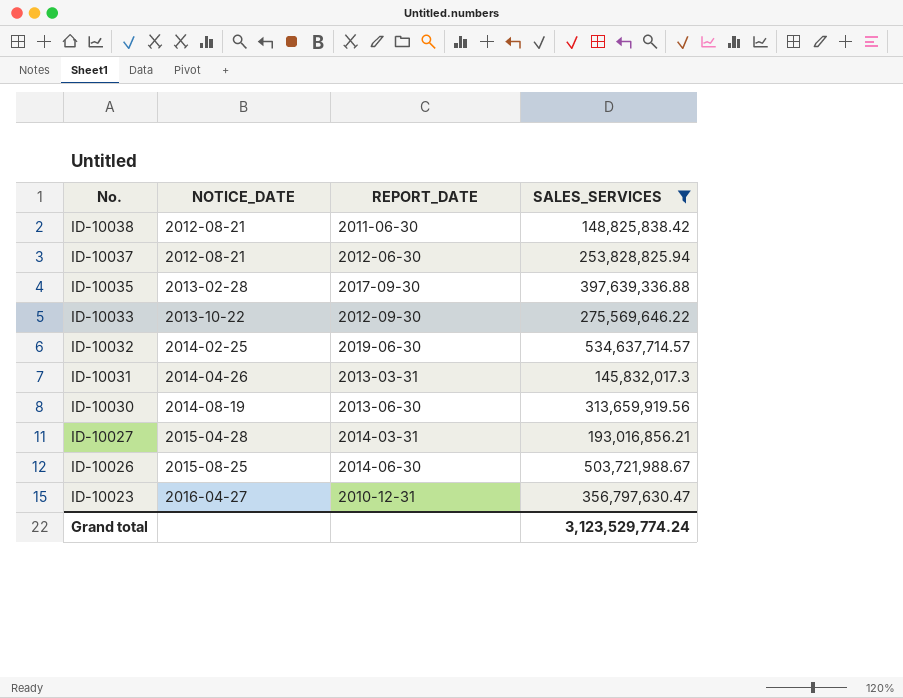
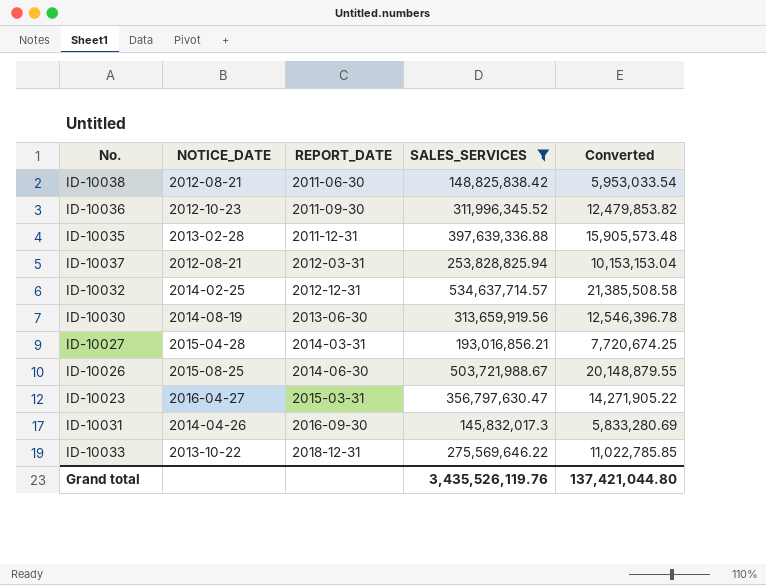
row order: No. descending -> REPORT_DATE ascending
column Converted | formula: none -> [SALES_SERVICES] * 0.04
row ID-10036: none -> 2012-10-23 | 2011-09-30 | 311,996,345.52 | 12,479,853.82
ID-10035 | REPORT_DATE: 2017-09-30 -> 2011-12-31
ID-10037 | REPORT_DATE: 2012-06-30 -> 2012-03-31
ID-10032 | REPORT_DATE: 2019-06-30 -> 2012-12-31
ID-10023 | REPORT_DATE: 2010-12-31 -> 2015-03-31
ID-10031 | REPORT_DATE: 2013-03-31 -> 2016-09-30
ID-10033 | REPORT_DATE: 2012-09-30 -> 2018-12-31
Grand total | SALES_SERVICES: 3,123,529,774.24 -> 3,435,526,119.76

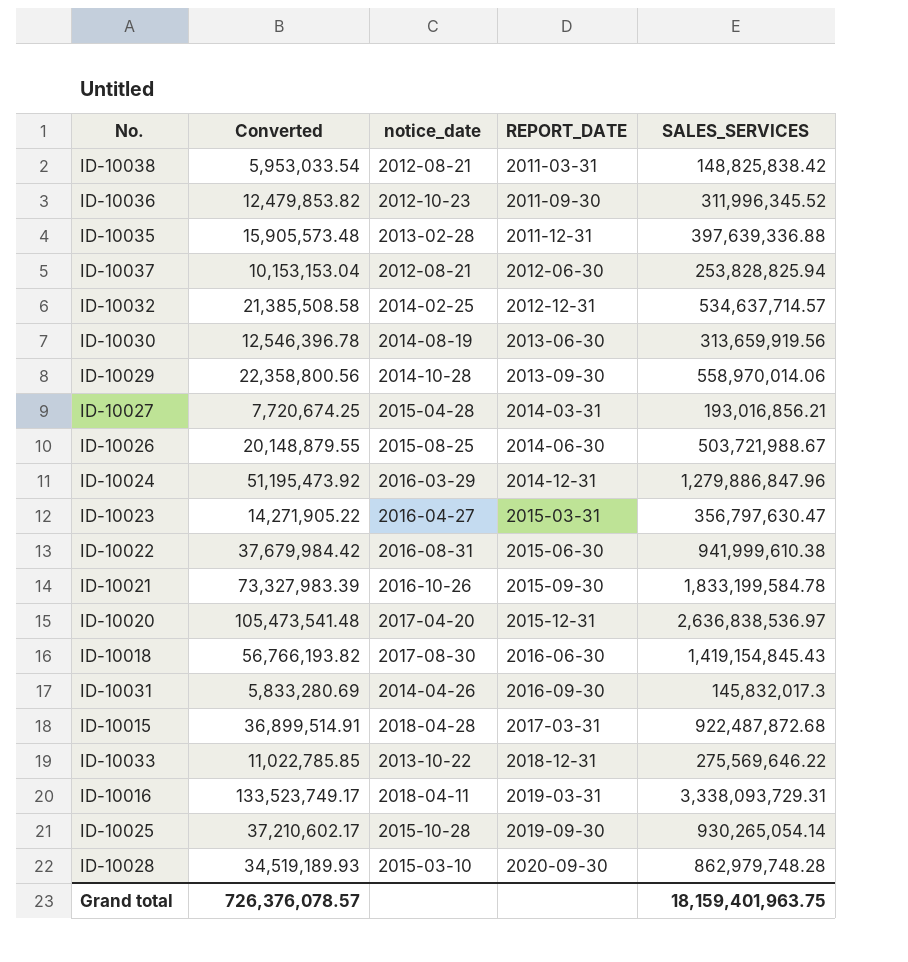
filter: SALES_SERVICES <= 534,637,714.57 -> none
column Converted | position: 5 -> 2
column name: NOTICE_DATE -> notice_date
ID-10038 | REPORT_DATE: 2011-06-30 -> 2011-03-31
ID-10037 | REPORT_DATE: 2012-03-31 -> 2012-06-30
Grand total | Converted: 137,421,044.80 -> 726,376,078.57
Grand total | SALES_SERVICES: 3,435,526,119.76 -> 18,159,401,963.75

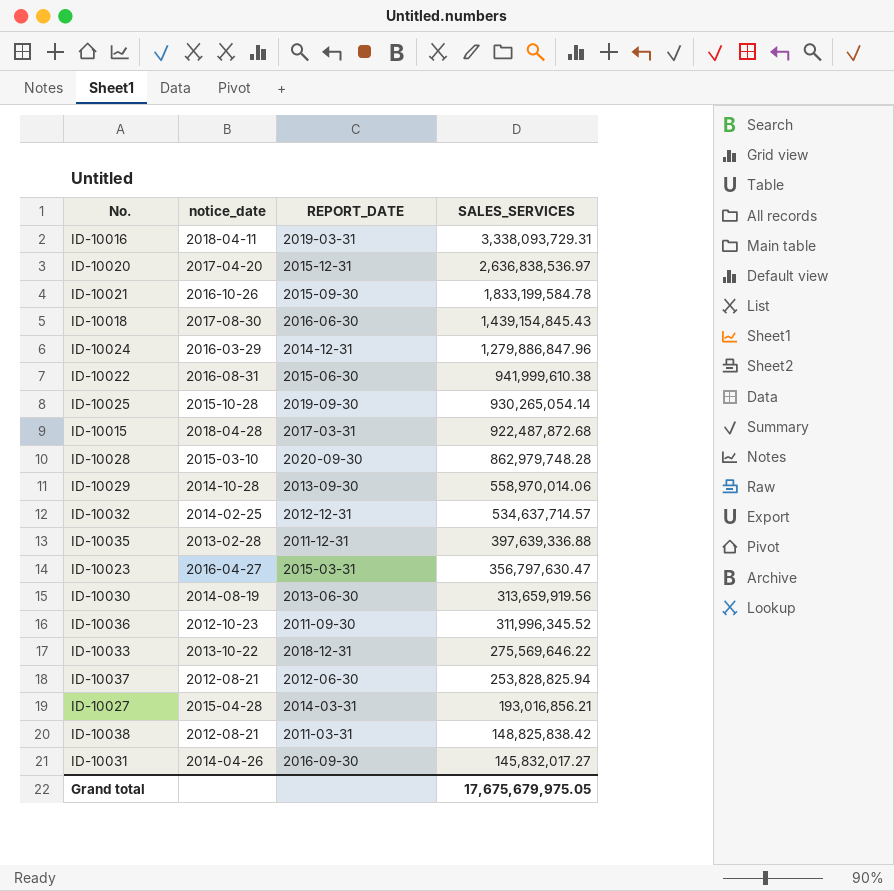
row order: REPORT_DATE ascending -> SALES_SERVICES descending
column Converted | formula: [SALES_SERVICES] * 0.04 -> none
row ID-10026: 20,148,879.55 | 2015-08-25 | 2014-06-30 | 503,721,988.67 -> none
ID-10018 | SALES_SERVICES: 1,419,154,845.43 -> 1,439,154,845.43
ID-10031 | SALES_SERVICES: 145,832,017.3 -> 145,832,017.27
Grand total | SALES_SERVICES: 18,159,401,963.75 -> 17,675,679,975.05

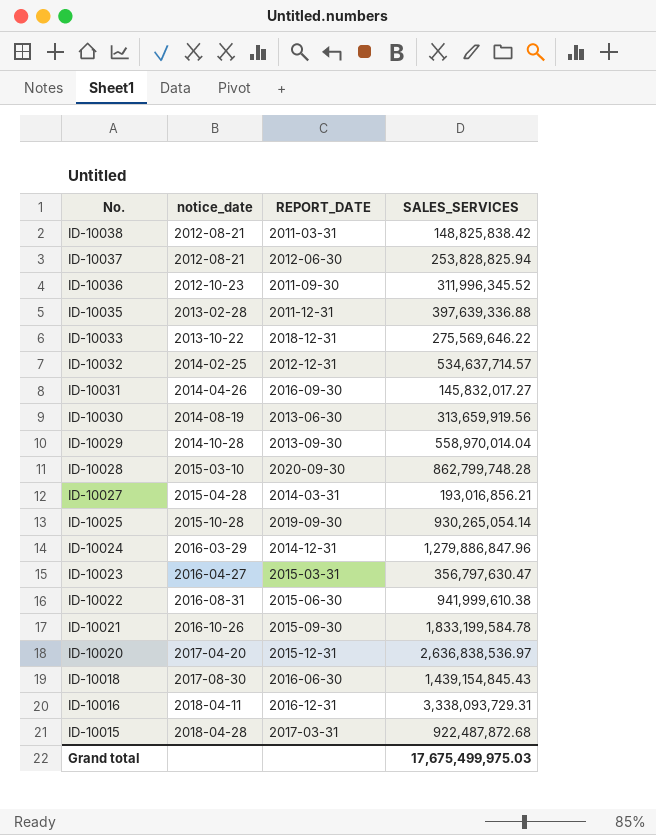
row order: SALES_SERVICES descending -> No. descending
ID-10029 | SALES_SERVICES: 558,970,014.06 -> 558,970,014.04
ID-10028 | SALES_SERVICES: 862,979,748.28 -> 862,799,748.28
ID-10016 | REPORT_DATE: 2019-03-31 -> 2016-12-31
Grand total | SALES_SERVICES: 17,675,679,975.05 -> 17,675,499,975.03

